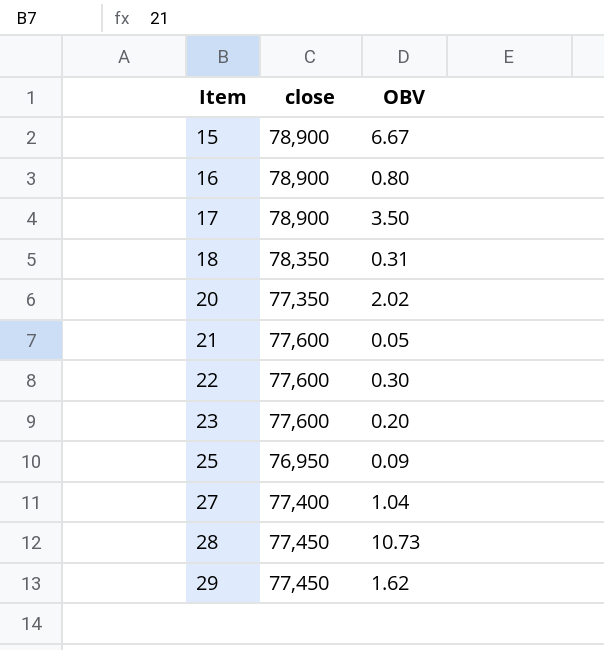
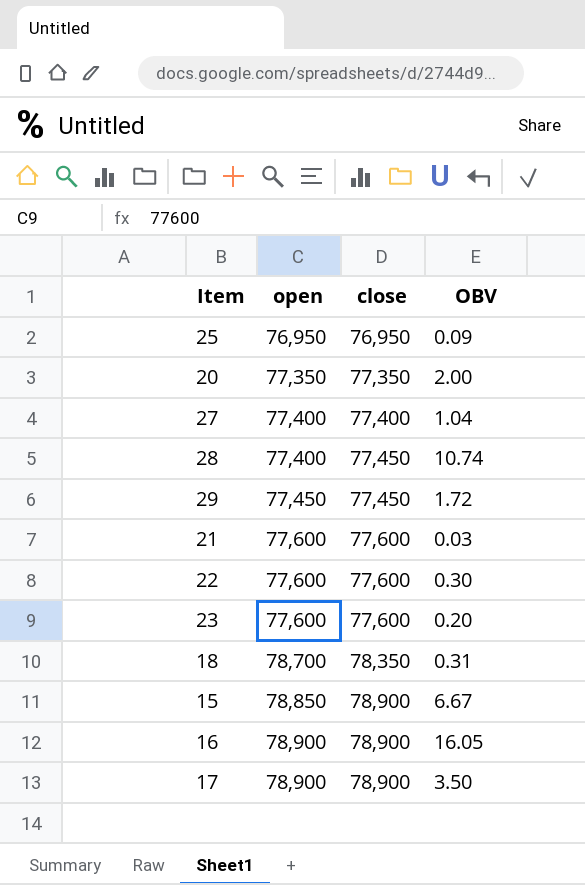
row order: Item ascending -> open ascending
column open | position: none -> 2
20 | OBV: 2.02 -> 2.00
28 | OBV: 10.73 -> 10.74
29 | OBV: 1.62 -> 1.72
21 | OBV: 0.05 -> 0.03
16 | OBV: 0.80 -> 16.05

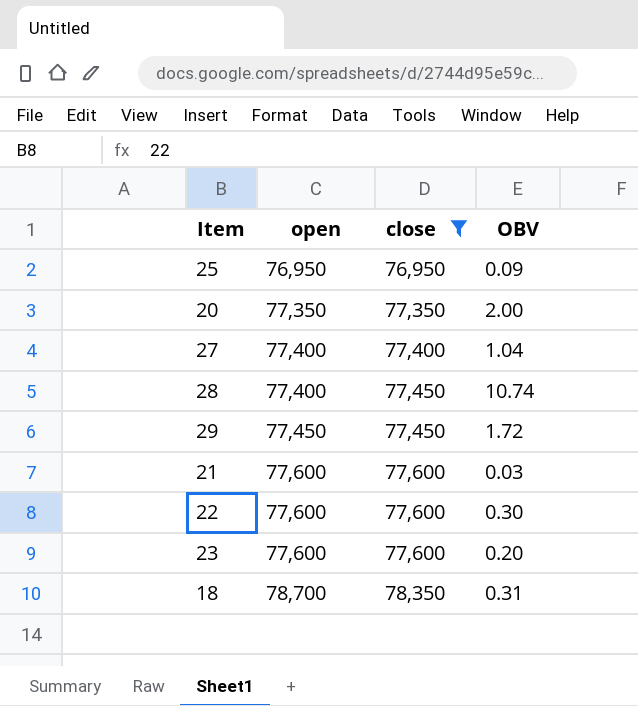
filter: none -> close != 78,900

